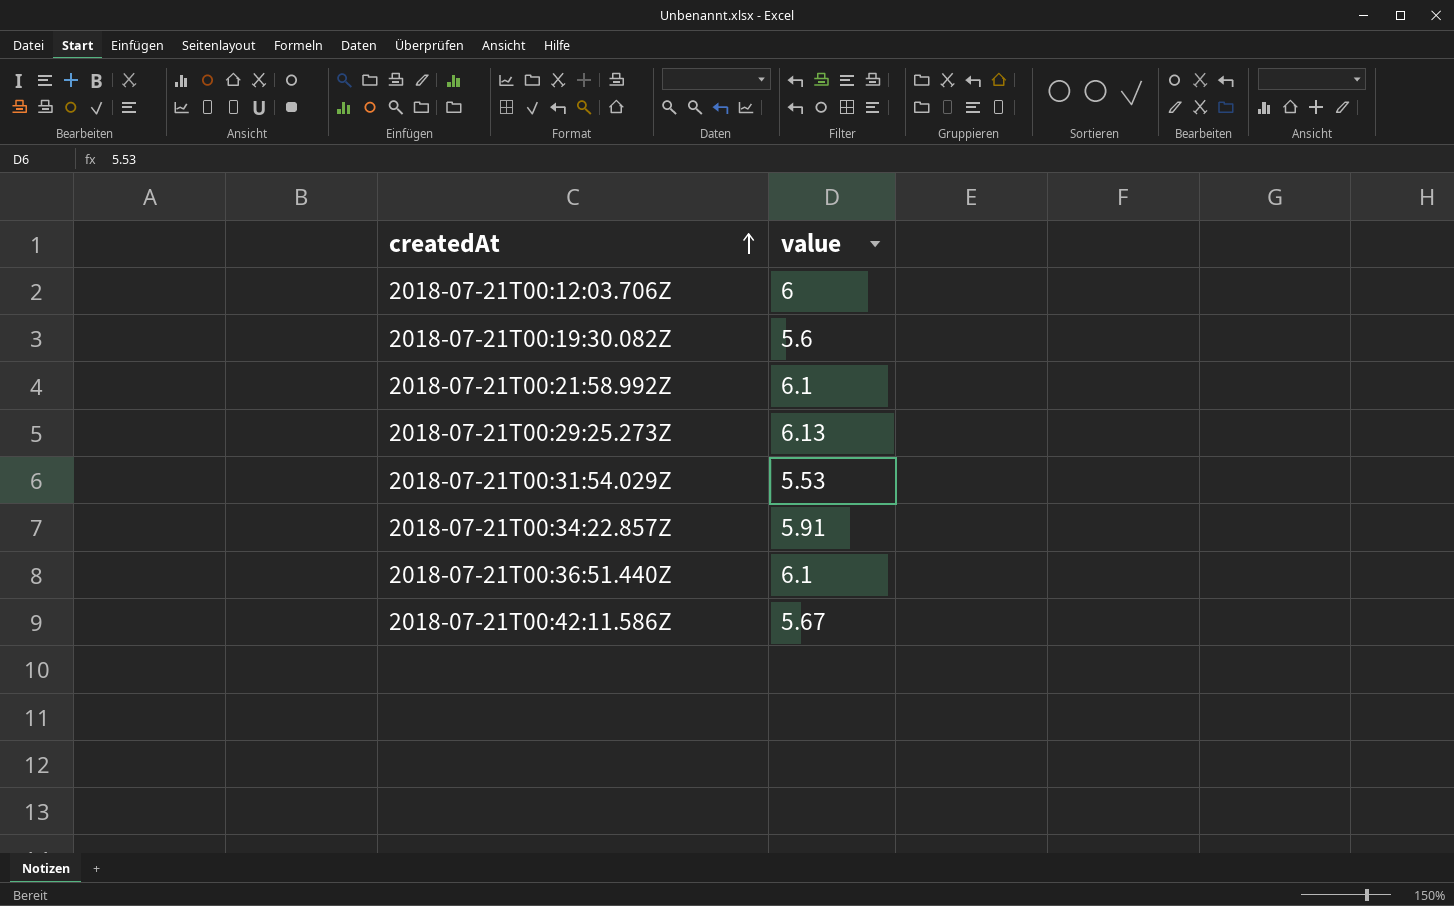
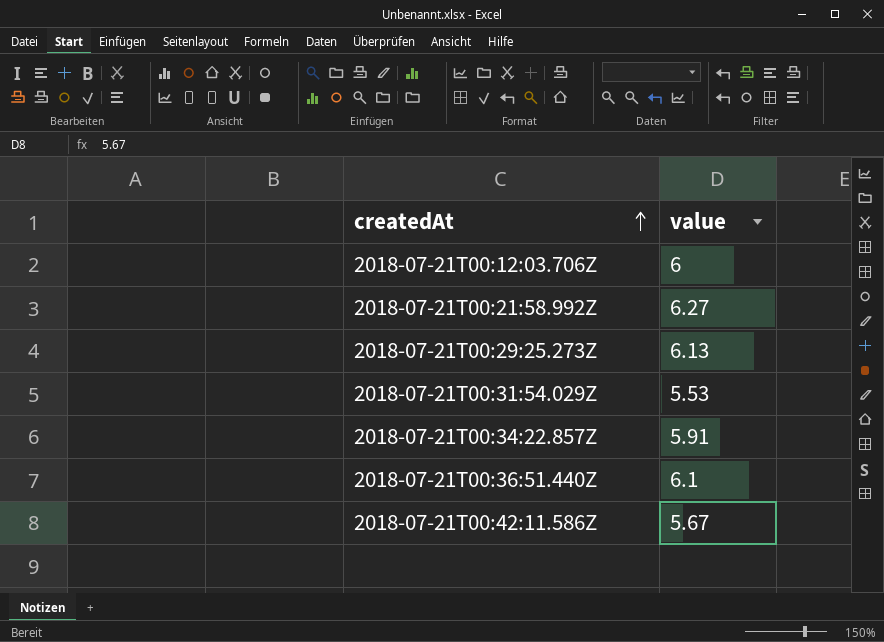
row 2018-07-21T00:19:30.082Z: 5.6 -> none
2018-07-21T00:21:58.992Z | value: 6.1 -> 6.27

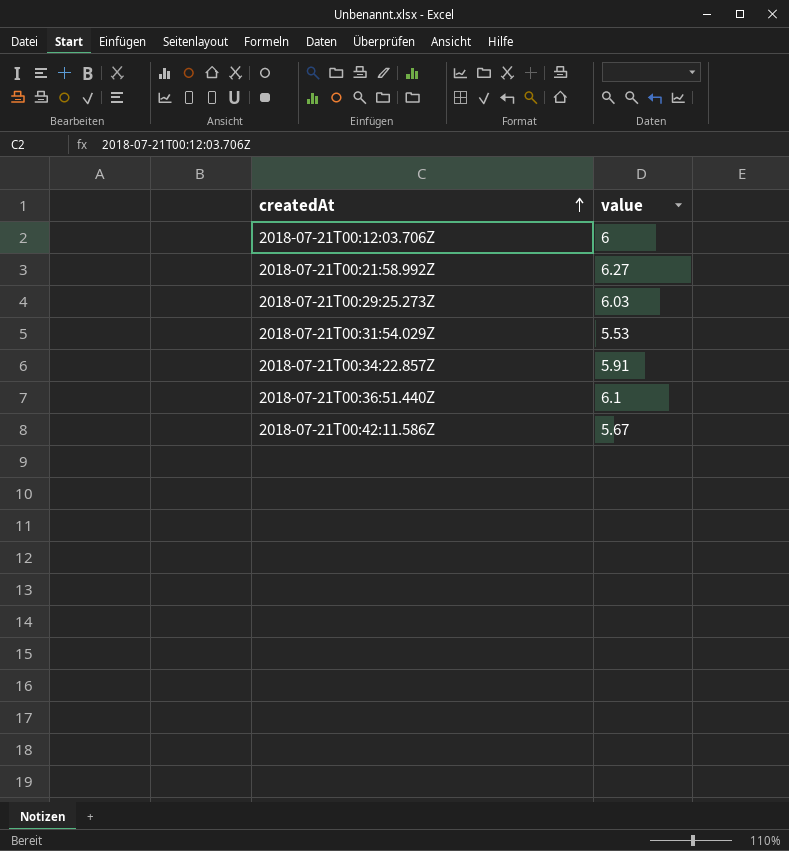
2018-07-21T00:29:25.273Z | value: 6.13 -> 6.03

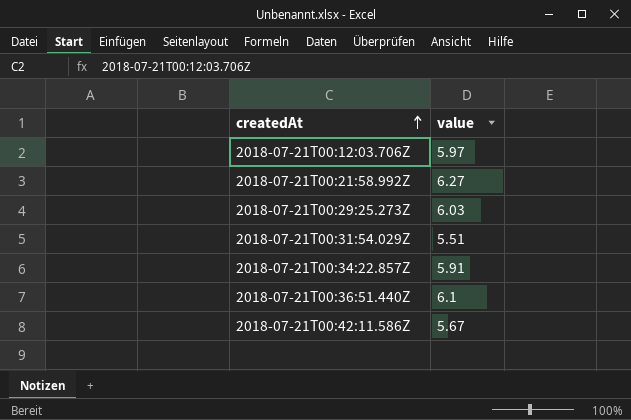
2018-07-21T00:12:03.706Z | value: 6 -> 5.97
2018-07-21T00:31:54.029Z | value: 5.53 -> 5.51

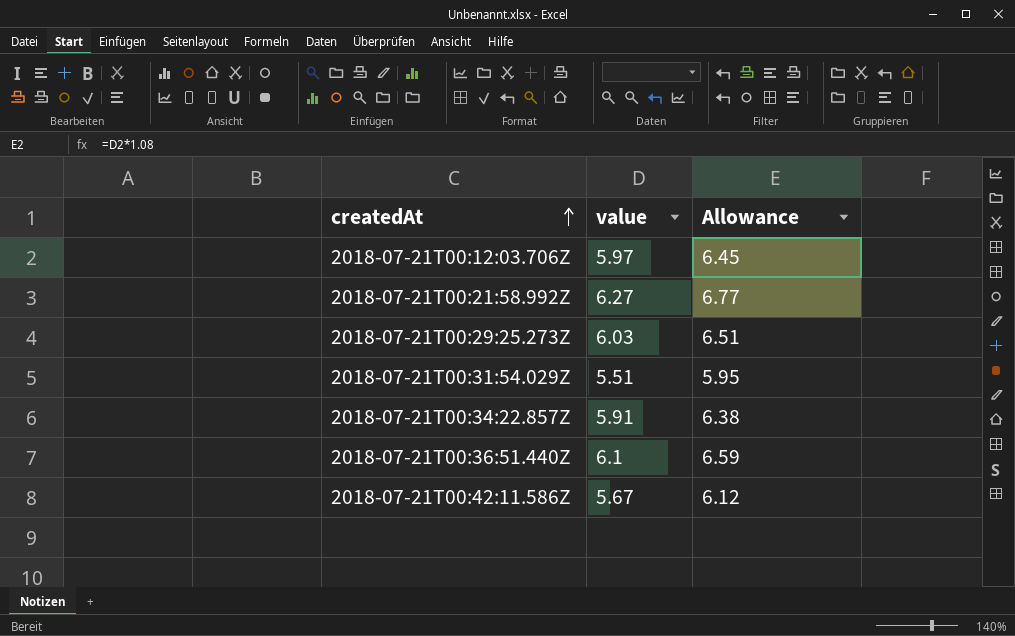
column Allowance | formula: none -> [value] * 1.08

